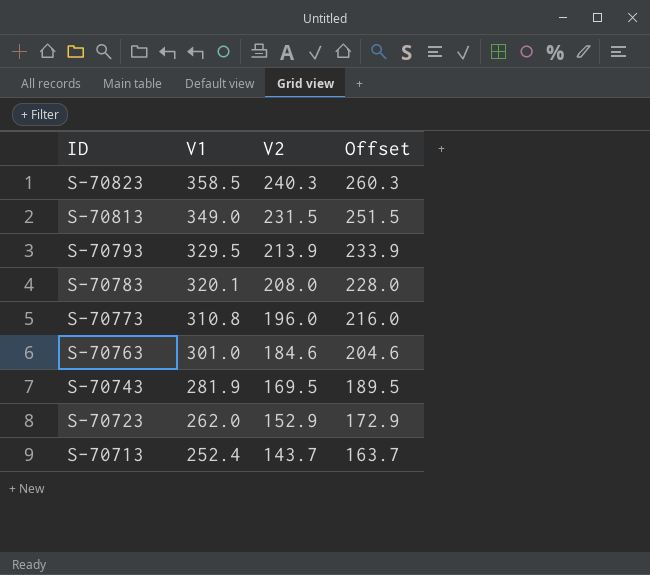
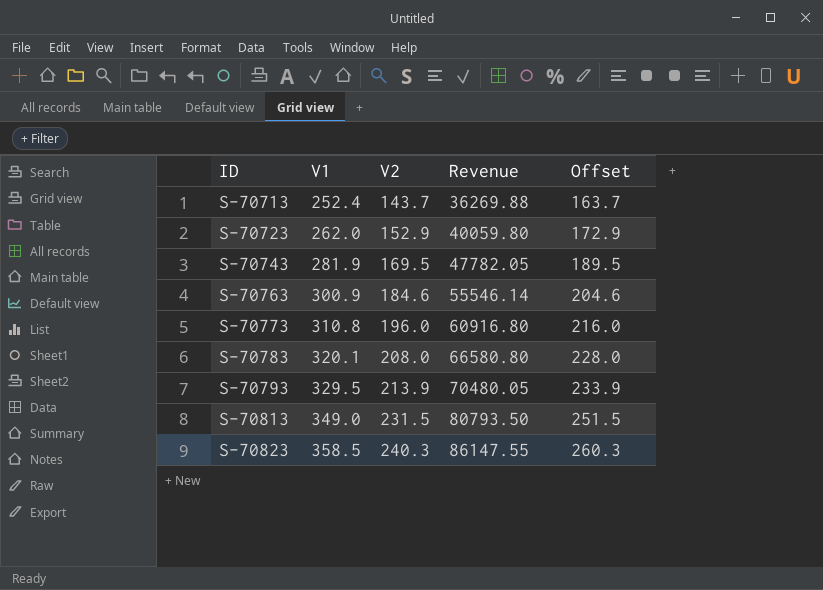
row order: ID descending -> ID ascending
column Revenue | formula: none -> [V1] * [V2]
S-70763 | V1: 301.0 -> 300.9

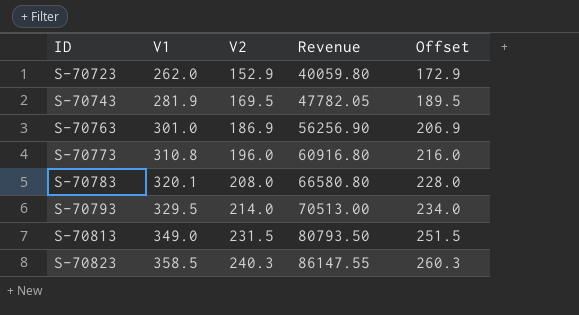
row S-70713: 252.4 | 143.7 | 36269.88 | 163.7 -> none
S-70763 | V1: 300.9 -> 301.0
S-70763 | V2: 184.6 -> 186.9
S-70763 | Revenue: 55546.14 -> 56256.90
S-70763 | Offset: 204.6 -> 206.9
S-70793 | V2: 213.9 -> 214.0
S-70793 | Revenue: 70480.05 -> 70513.00
S-70793 | Offset: 233.9 -> 234.0

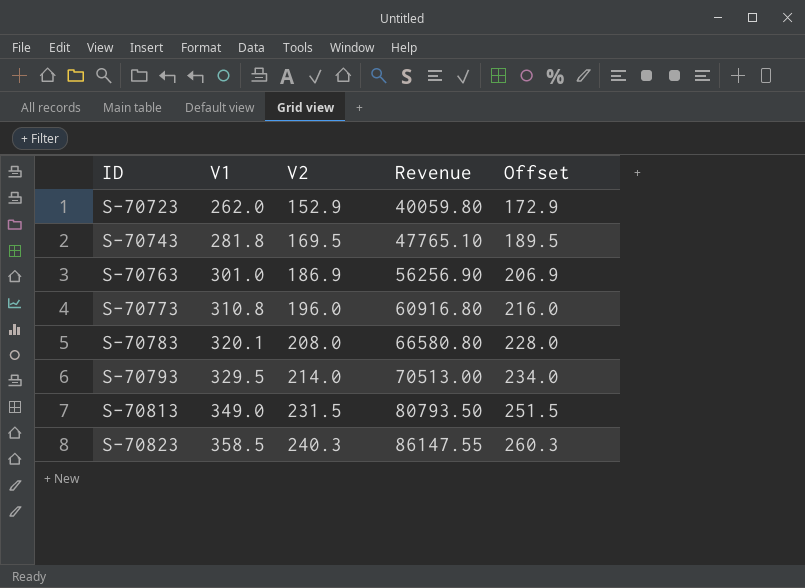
S-70743 | V1: 281.9 -> 281.8
S-70743 | Revenue: 47782.05 -> 47765.10

